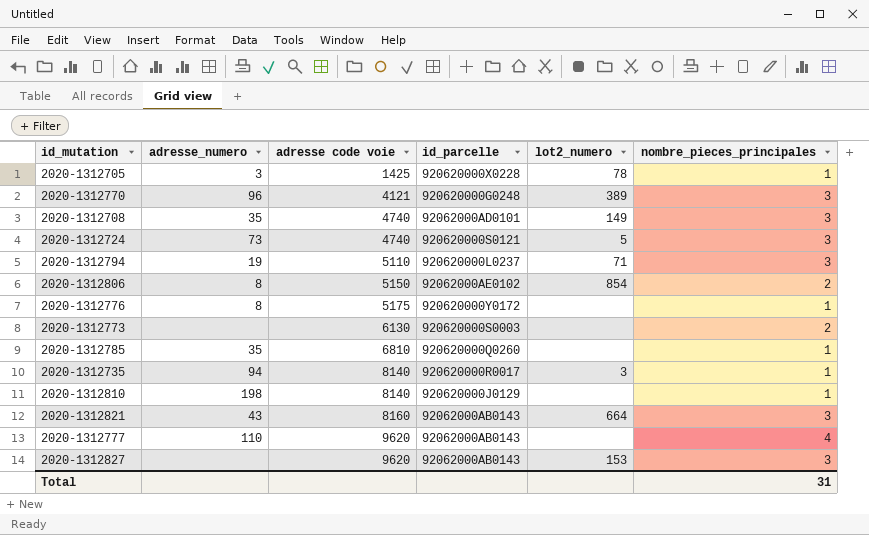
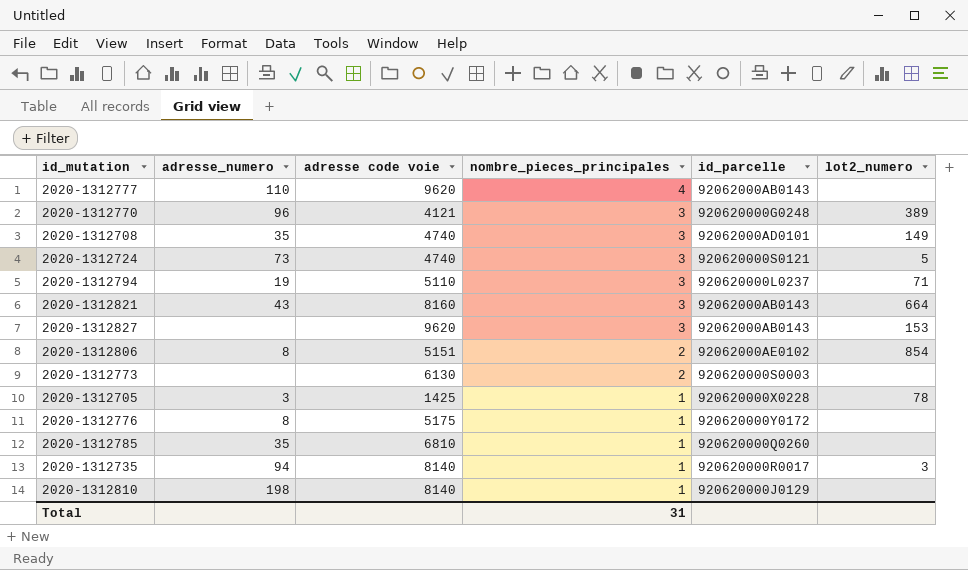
row order: adresse code voie ascending -> nombre_pieces_principales descending
column nombre_pieces_principales | position: 6 -> 4
2020-1312806 | adresse code voie: 5150 -> 5151

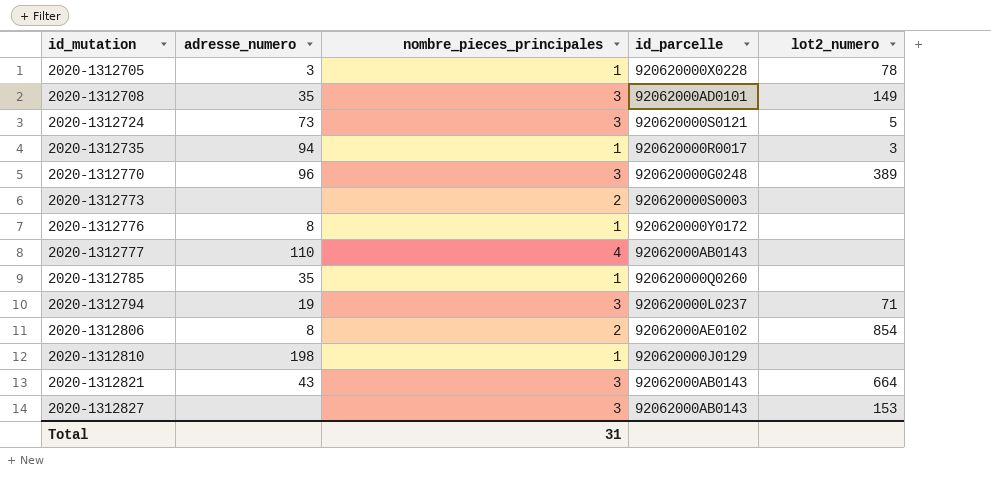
row order: nombre_pieces_principales descending -> id_mutation ascending
column adresse code voie | position: 3 -> none

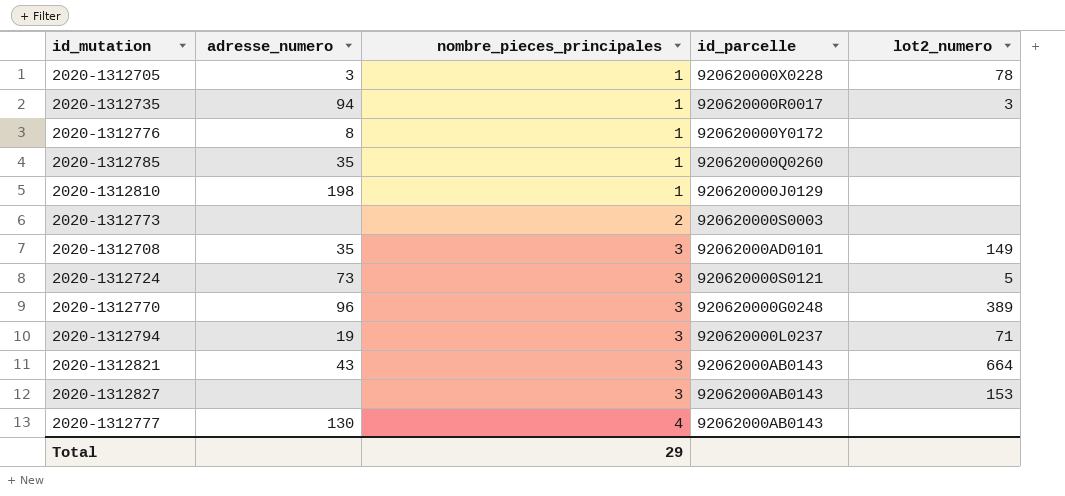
row order: id_mutation ascending -> nombre_pieces_principales ascending
row 2020-1312806: 8 | 2 | 92062000AE0102 | 854 -> none
2020-1312777 | adresse_numero: 110 -> 130
Total | nombre_pieces_principales: 31 -> 29

